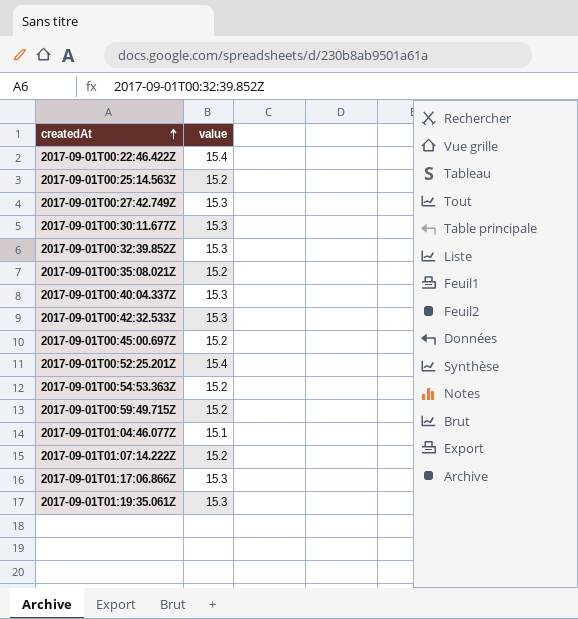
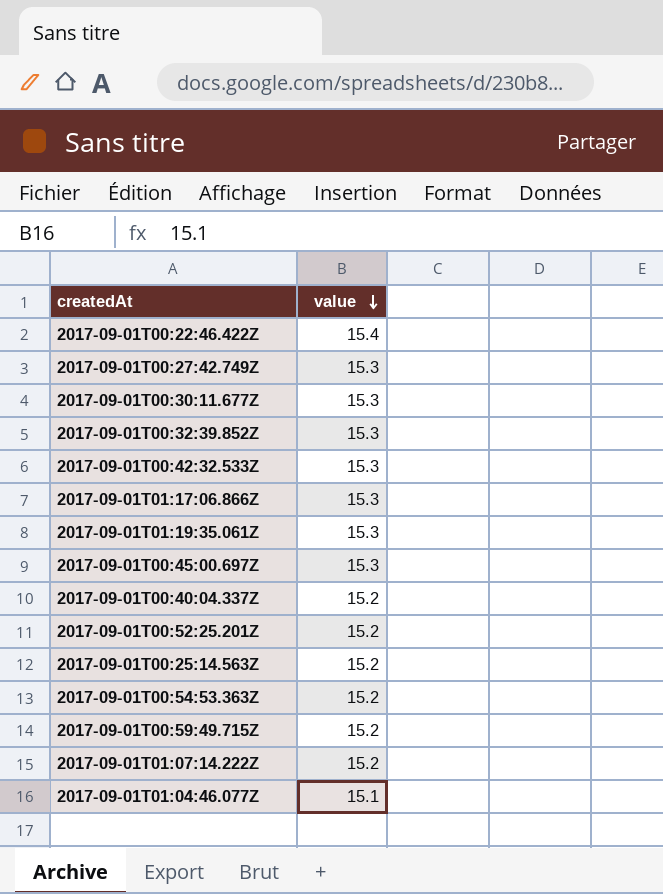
row order: createdAt ascending -> value descending
row 2017-09-01T00:35:08.021Z: 15.2 -> none
2017-09-01T00:45:00.697Z | value: 15.2 -> 15.3
2017-09-01T00:40:04.337Z | value: 15.3 -> 15.2
2017-09-01T00:52:25.201Z | value: 15.4 -> 15.2

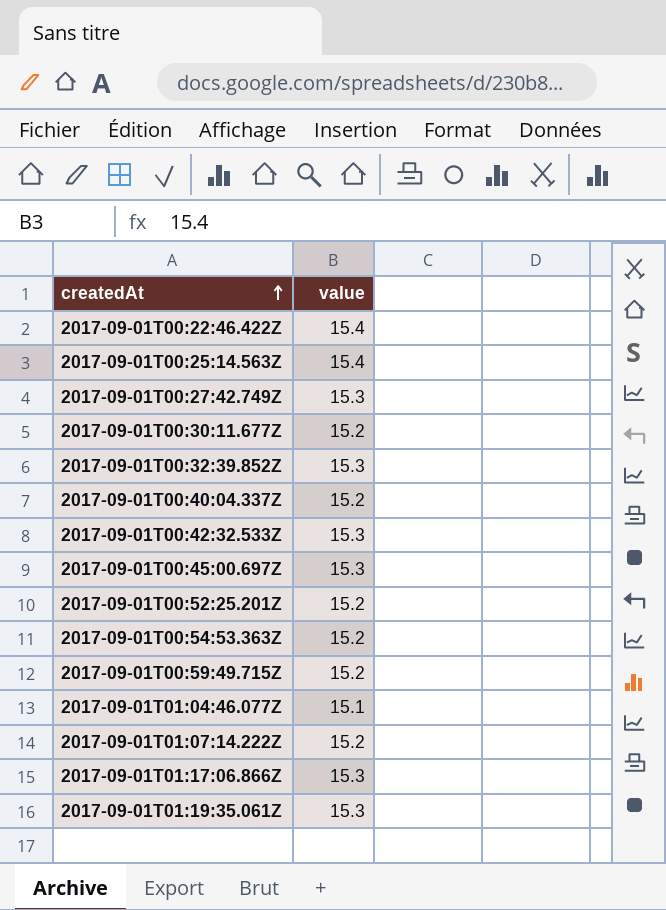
row order: value descending -> createdAt ascending
2017-09-01T00:25:14.563Z | value: 15.2 -> 15.4
2017-09-01T00:30:11.677Z | value: 15.3 -> 15.2

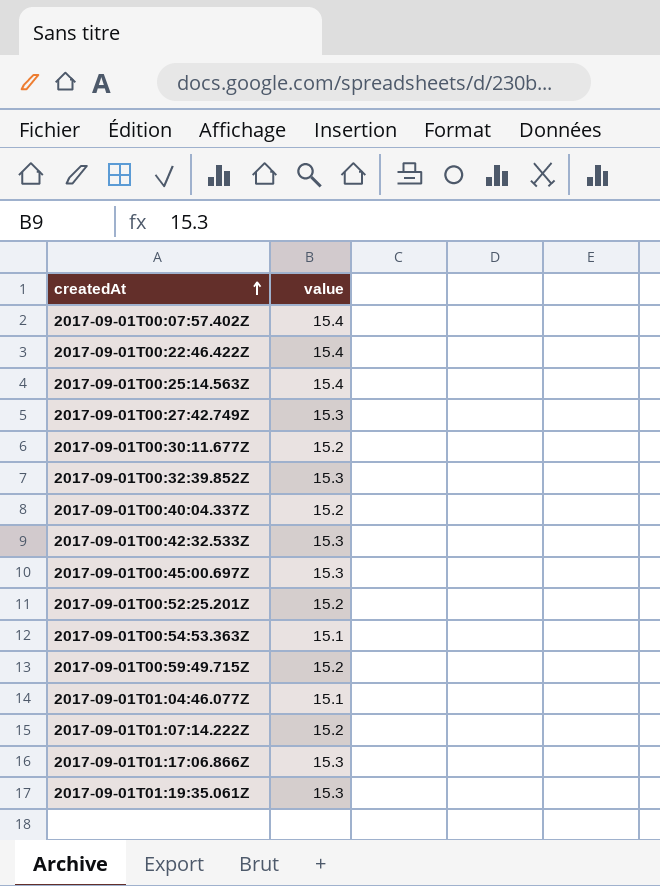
row 2017-09-01T00:07:57.402Z: none -> 15.4
2017-09-01T00:54:53.363Z | value: 15.2 -> 15.1

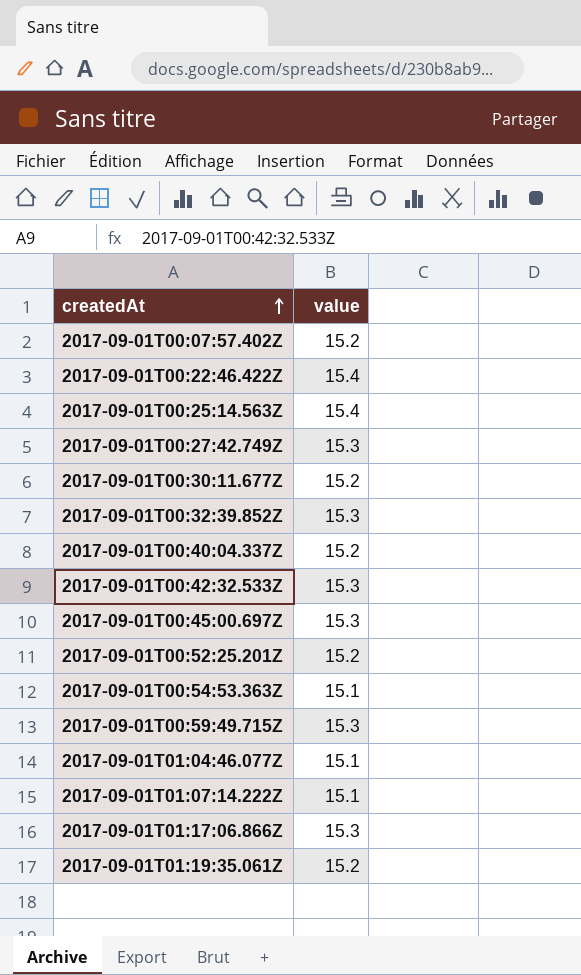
2017-09-01T00:07:57.402Z | value: 15.4 -> 15.2
2017-09-01T00:59:49.715Z | value: 15.2 -> 15.3
2017-09-01T01:07:14.222Z | value: 15.2 -> 15.1
2017-09-01T01:19:35.061Z | value: 15.3 -> 15.2

